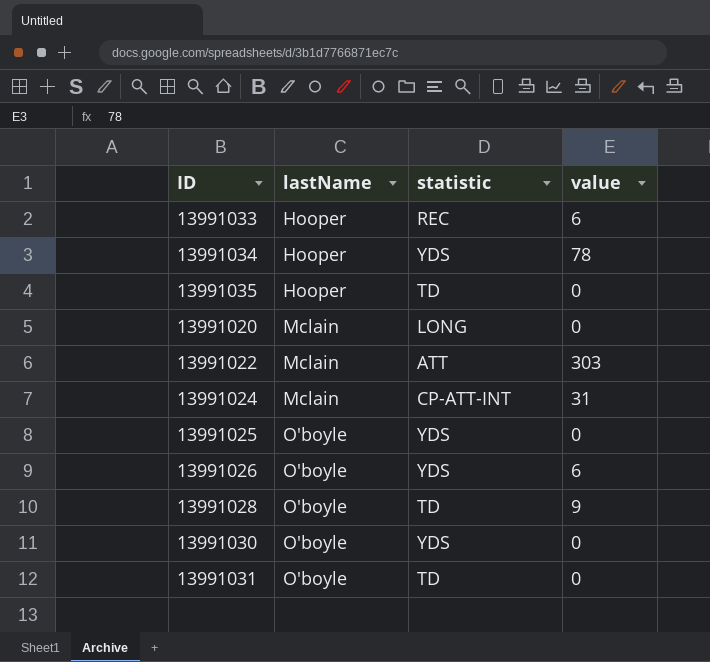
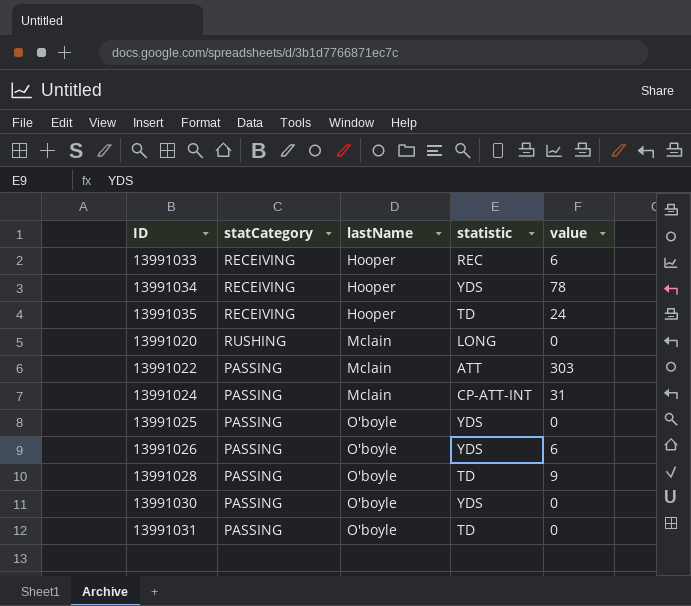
column statCategory | position: none -> 2
13991035 | value: 0 -> 24

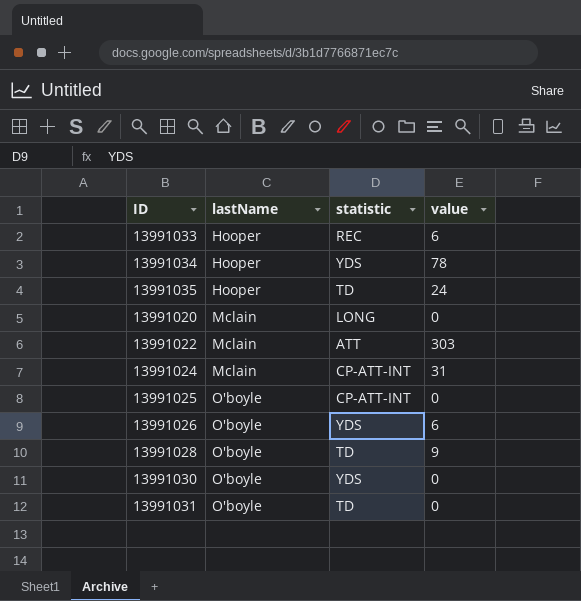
column statCategory | position: 2 -> none
13991025 | statistic: YDS -> CP-ATT-INT

